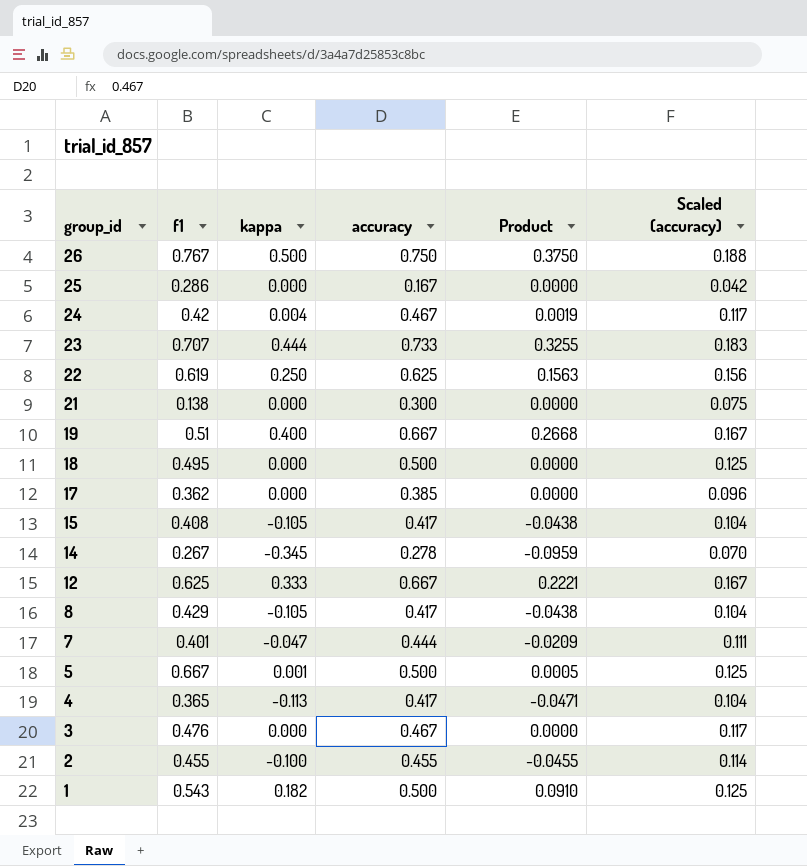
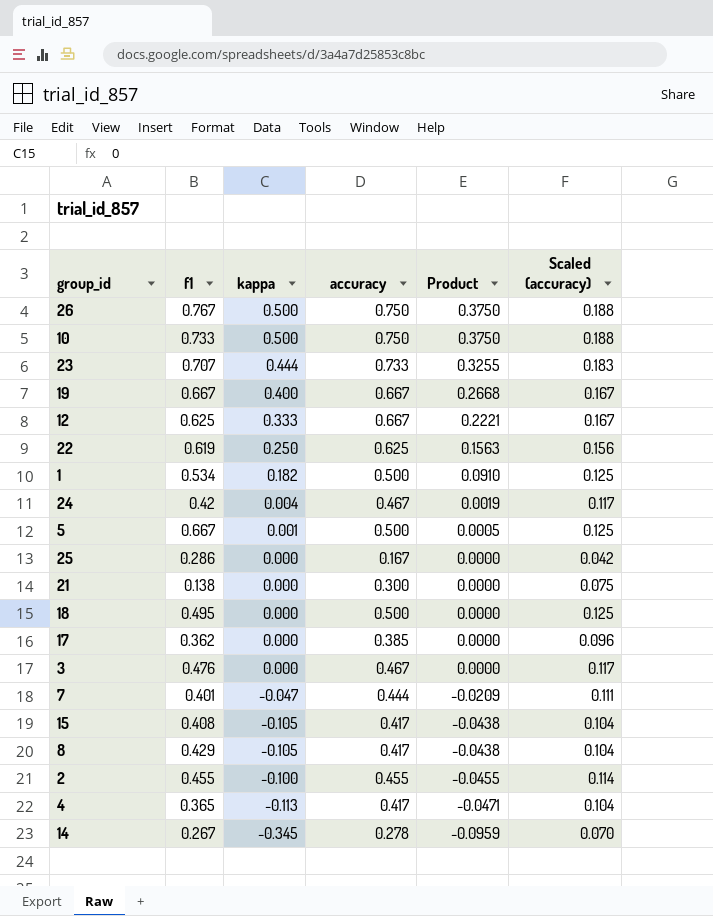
row order: group_id descending -> Product descending
row 10: none -> 0.733 | 0.500 | 0.750 | 0.3750 | 0.188
19 | f1: 0.51 -> 0.667
1 | f1: 0.543 -> 0.534

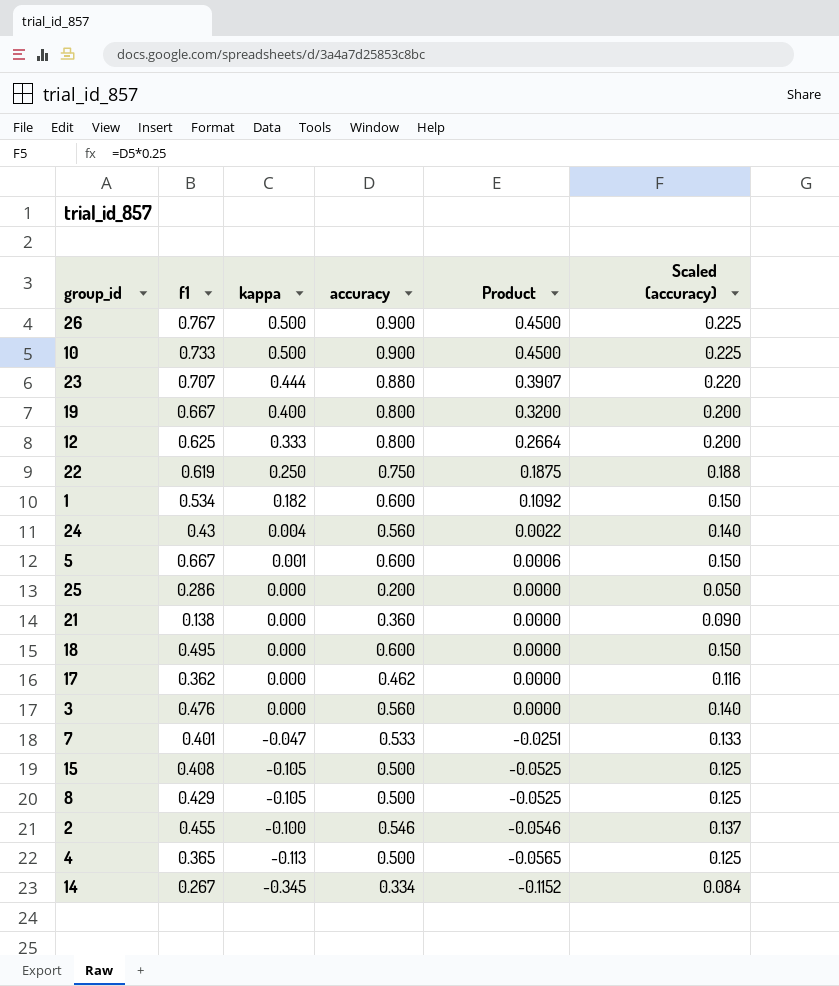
26 | accuracy: 0.750 -> 0.900
26 | Product: 0.3750 -> 0.4500
26 | Scaled (accuracy): 0.188 -> 0.225
10 | accuracy: 0.750 -> 0.900
10 | Product: 0.3750 -> 0.4500
10 | Scaled (accuracy): 0.188 -> 0.225
23 | accuracy: 0.733 -> 0.880
23 | Product: 0.3255 -> 0.3907
23 | Scaled (accuracy): 0.183 -> 0.220
19 | accuracy: 0.667 -> 0.800
19 | Product: 0.2668 -> 0.3200
19 | Scaled (accuracy): 0.167 -> 0.200
12 | accuracy: 0.667 -> 0.800
12 | Product: 0.2221 -> 0.2664
12 | Scaled (accuracy): 0.167 -> 0.200
22 | accuracy: 0.625 -> 0.750
22 | Product: 0.1563 -> 0.1875
22 | Scaled (accuracy): 0.156 -> 0.188
1 | accuracy: 0.500 -> 0.600
1 | Product: 0.0910 -> 0.1092
1 | Scaled (accuracy): 0.125 -> 0.150
24 | f1: 0.42 -> 0.43
24 | accuracy: 0.467 -> 0.560
24 | Product: 0.0019 -> 0.0022
24 | Scaled (accuracy): 0.117 -> 0.140
5 | accuracy: 0.500 -> 0.600
5 | Product: 0.0005 -> 0.0006
5 | Scaled (accuracy): 0.125 -> 0.150
25 | accuracy: 0.167 -> 0.200
25 | Scaled (accuracy): 0.042 -> 0.050
21 | accuracy: 0.300 -> 0.360
21 | Scaled (accuracy): 0.075 -> 0.090
18 | accuracy: 0.500 -> 0.600
18 | Scaled (accuracy): 0.125 -> 0.150
17 | accuracy: 0.385 -> 0.462
17 | Scaled (accuracy): 0.096 -> 0.116
3 | accuracy: 0.467 -> 0.560
3 | Scaled (accuracy): 0.117 -> 0.140
7 | accuracy: 0.444 -> 0.533
7 | Product: -0.0209 -> -0.0251
7 | Scaled (accuracy): 0.111 -> 0.133
15 | accuracy: 0.417 -> 0.500
15 | Product: -0.0438 -> -0.0525
15 | Scaled (accuracy): 0.104 -> 0.125
8 | accuracy: 0.417 -> 0.500
8 | Product: -0.0438 -> -0.0525
8 | Scaled (accuracy): 0.104 -> 0.125
2 | accuracy: 0.455 -> 0.546
2 | Product: -0.0455 -> -0.0546
2 | Scaled (accuracy): 0.114 -> 0.137
4 | accuracy: 0.417 -> 0.500
4 | Product: -0.0471 -> -0.0565
4 | Scaled (accuracy): 0.104 -> 0.125
14 | accuracy: 0.278 -> 0.334
14 | Product: -0.0959 -> -0.1152
14 | Scaled (accuracy): 0.070 -> 0.084

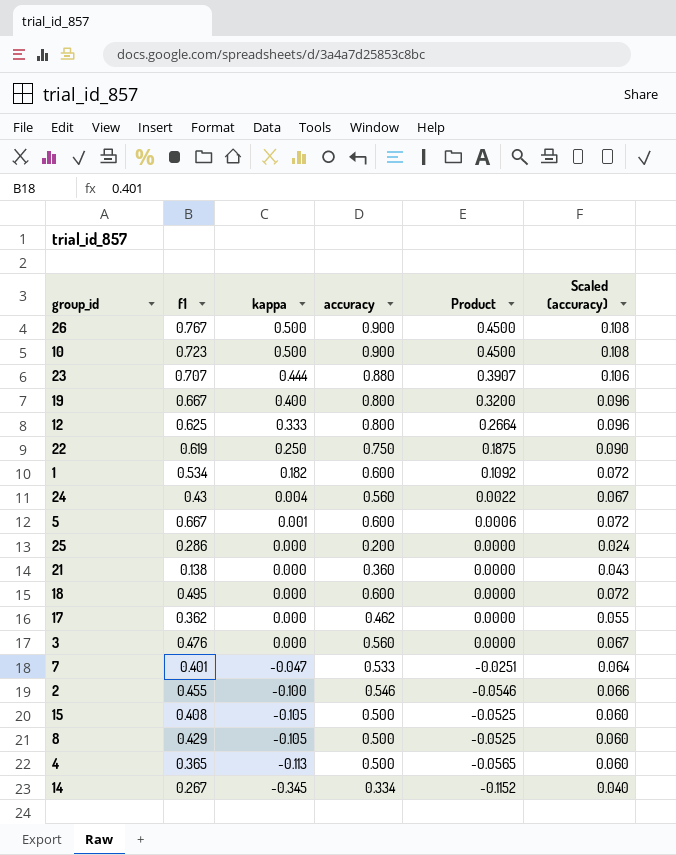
row order: Product descending -> kappa descending
column Scaled (accuracy) | formula: [accuracy] * 0.25 -> [accuracy] * 0.12
10 | f1: 0.733 -> 0.723

